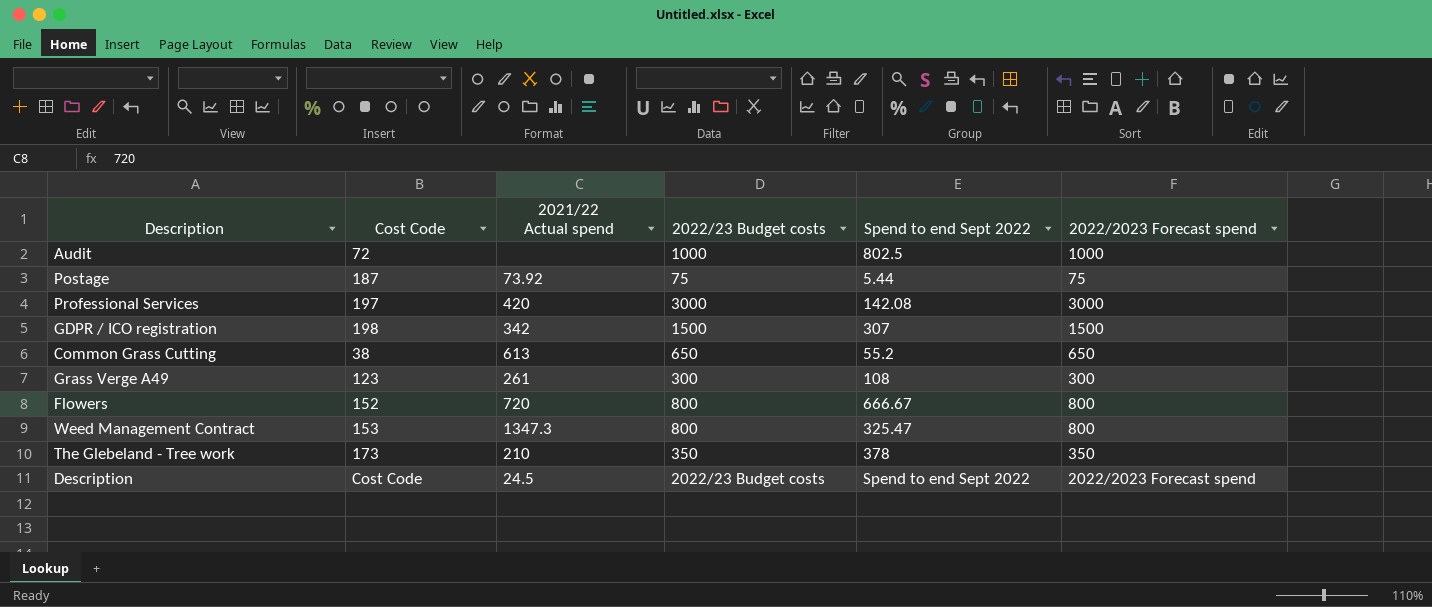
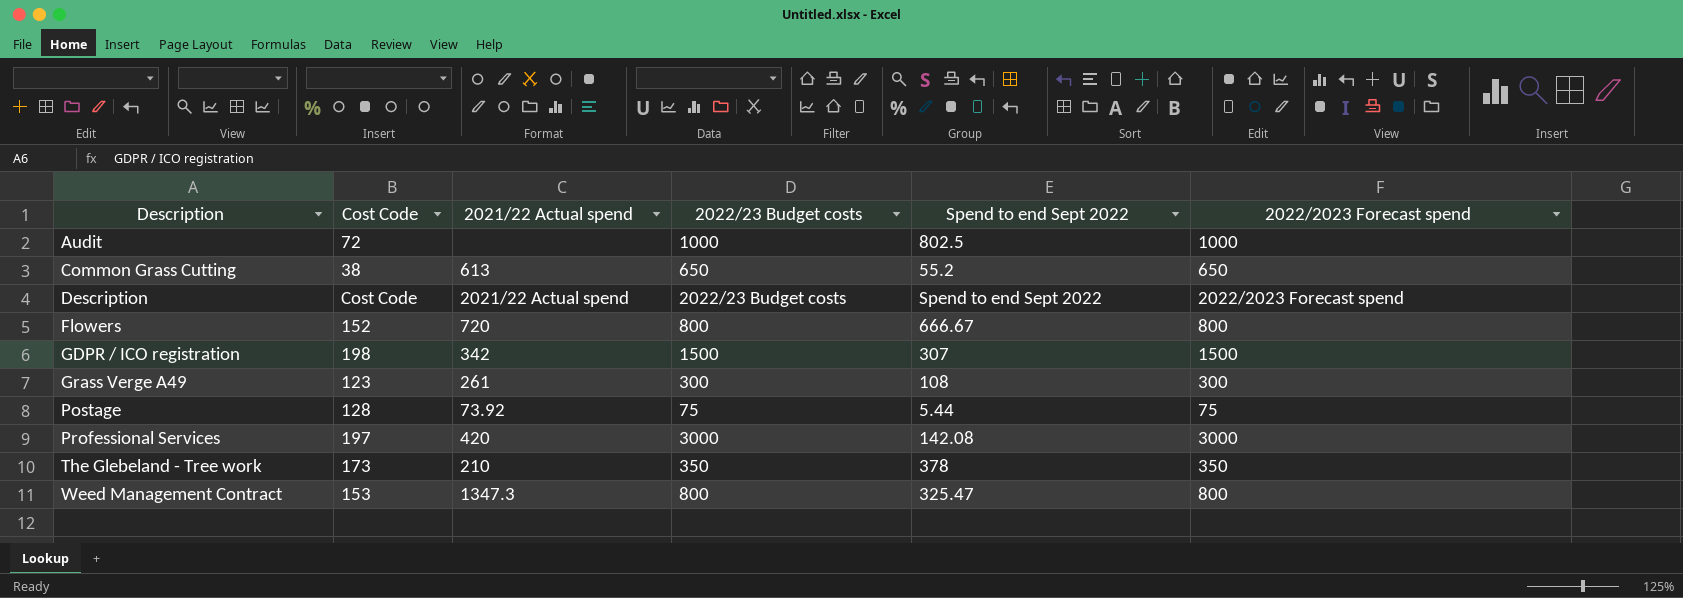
row order: none -> Description ascending
Description | 2021/22 Actual spend: 24.5 -> 2021/22 Actual spend
Postage | Cost Code: 187 -> 128

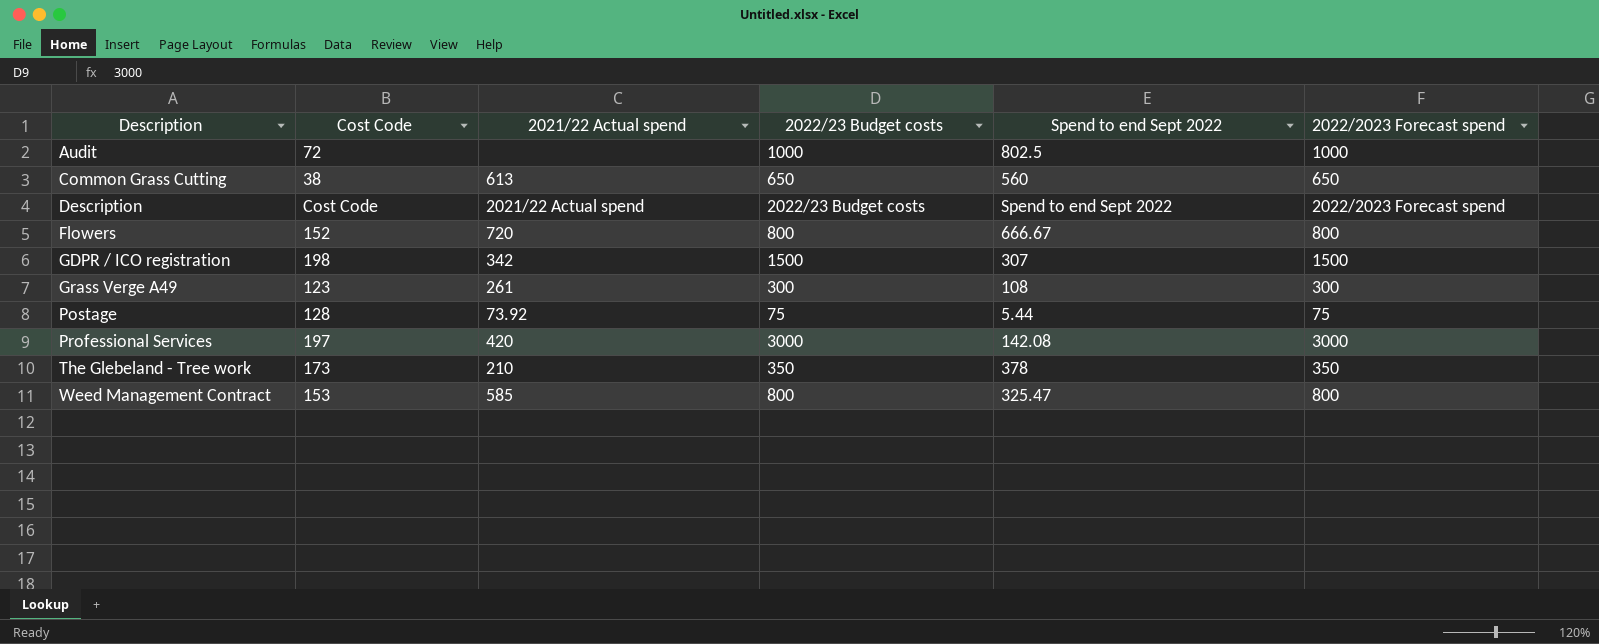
Common Grass Cutting | Spend to end Sept 2022: 55.2 -> 560
Weed Management Contract | 2021/22 Actual spend: 1347.3 -> 585

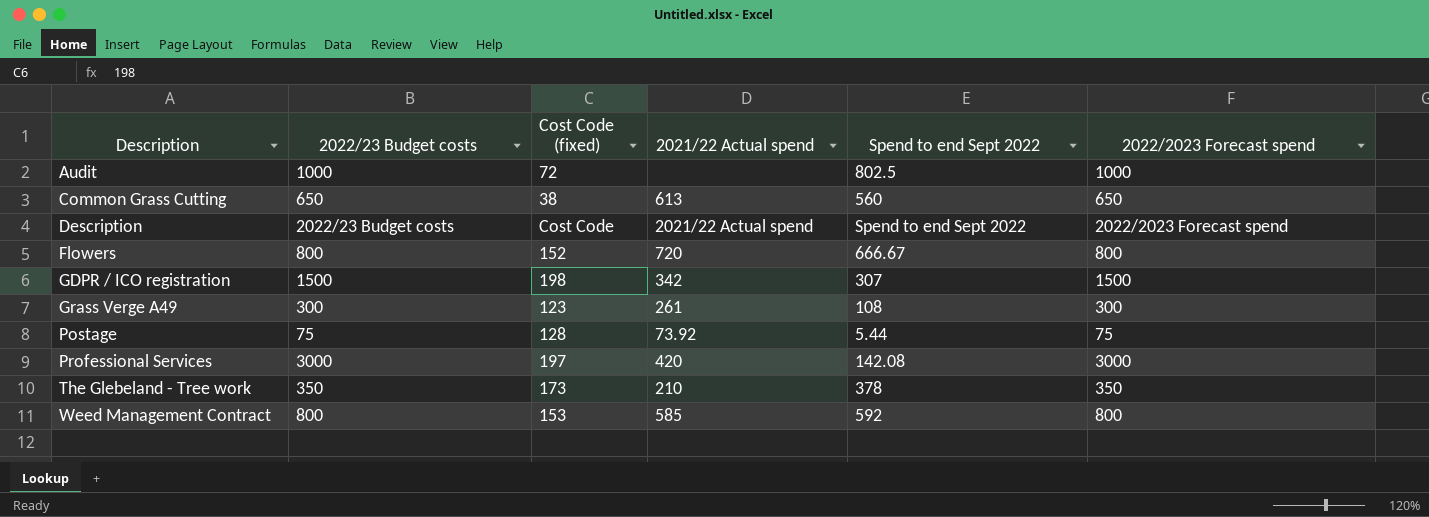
column 2022/23 Budget costs | position: 4 -> 2
column name: Cost Code -> Cost Code (fixed)
Weed Management Contract | Spend to end Sept 2022: 325.47 -> 592

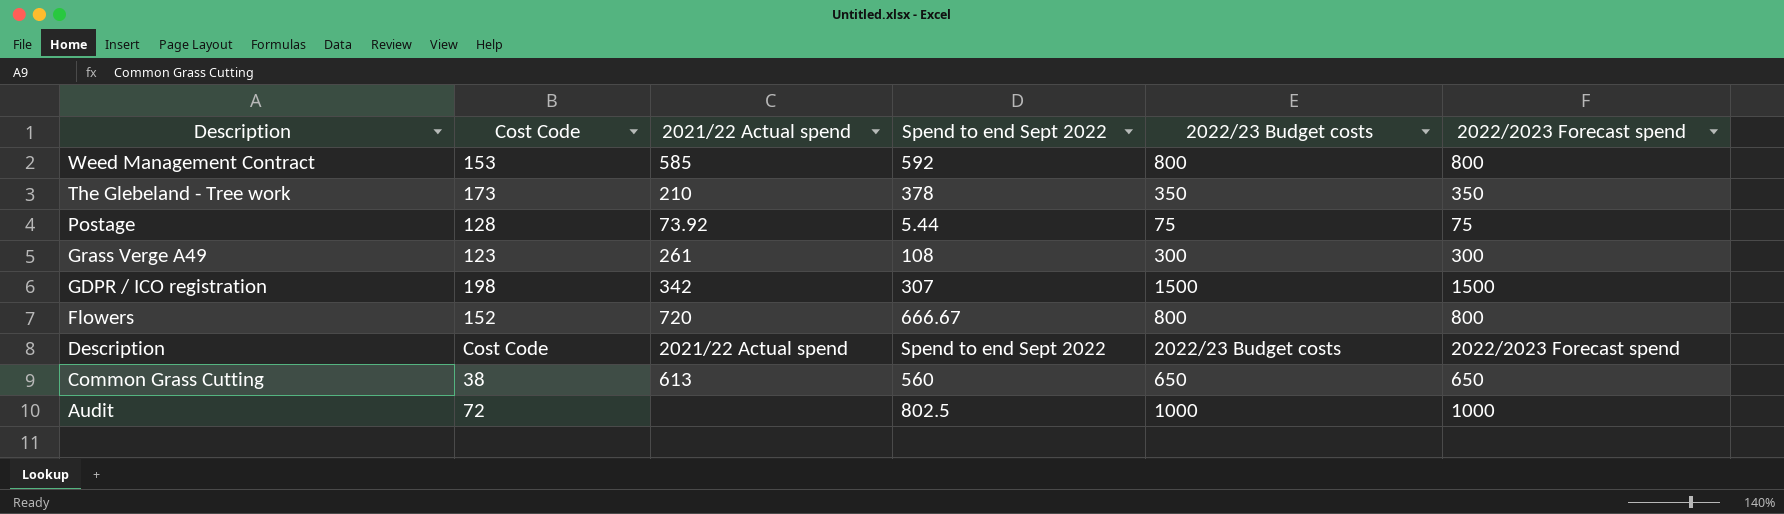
row order: Description ascending -> Description descending
column name: Cost Code (fixed) -> Cost Code
column 2022/23 Budget costs | position: 2 -> 5
row Professional Services: 3000 | 197 | 420 | 142.08 | 3000 -> none

